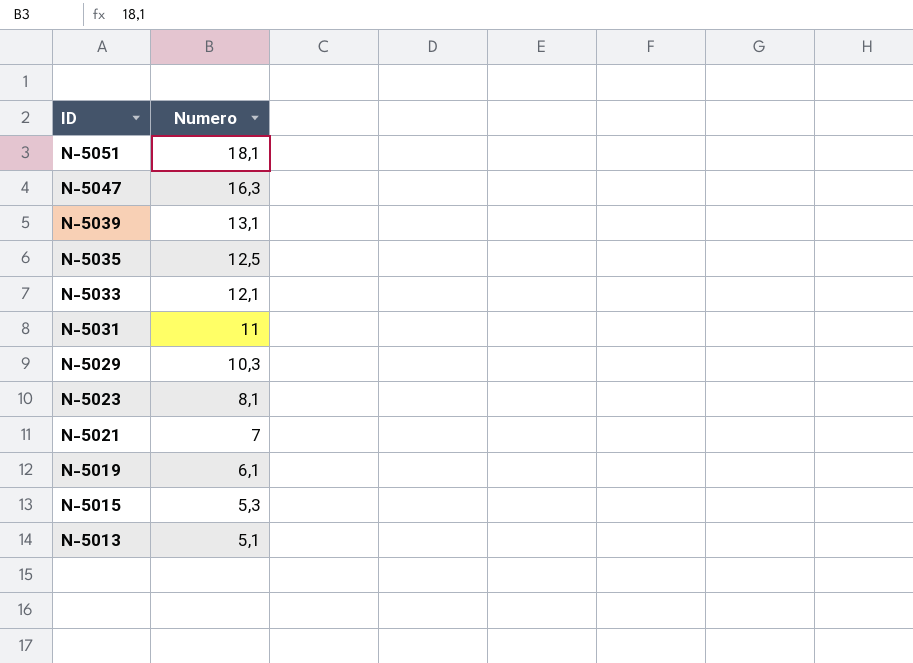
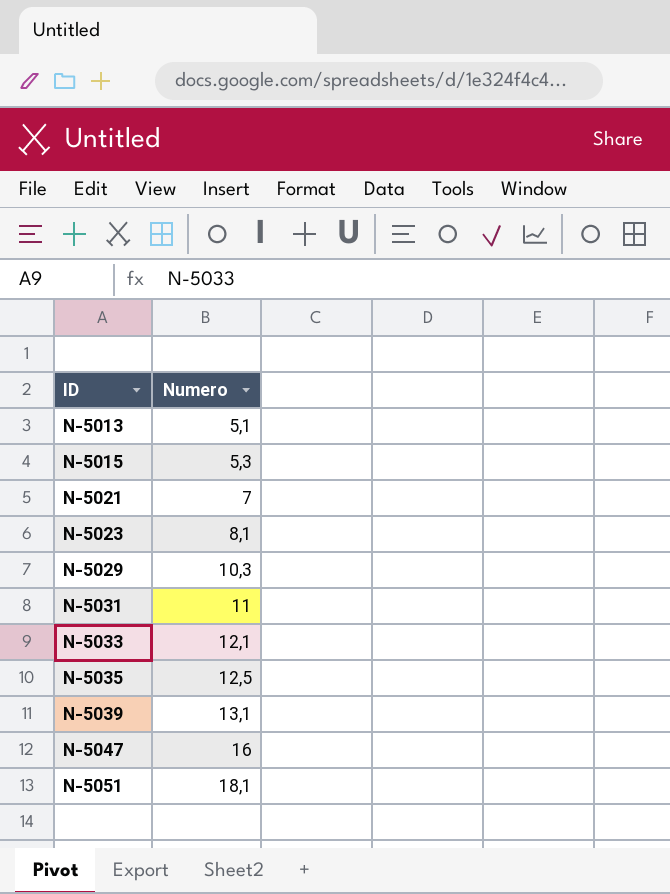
row order: ID descending -> ID ascending
row N-5019: 6,1 -> none
N-5047 | Numero: 16,3 -> 16

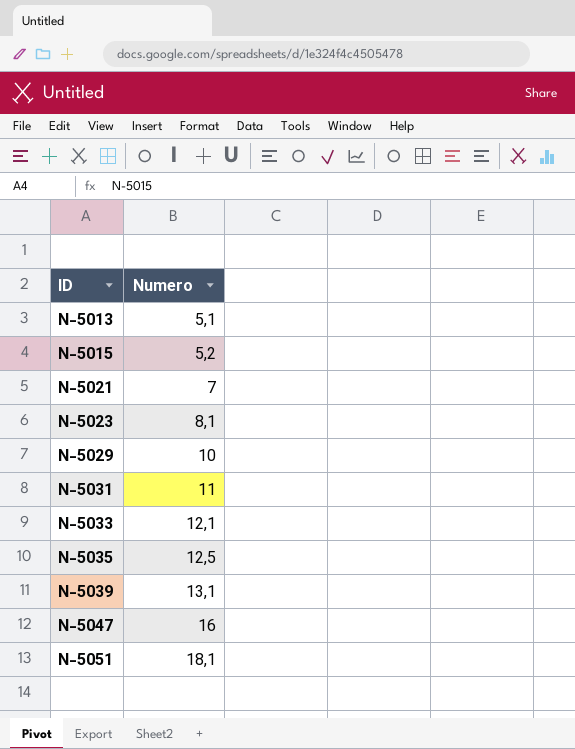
N-5015 | Numero: 5,3 -> 5,2
N-5029 | Numero: 10,3 -> 10

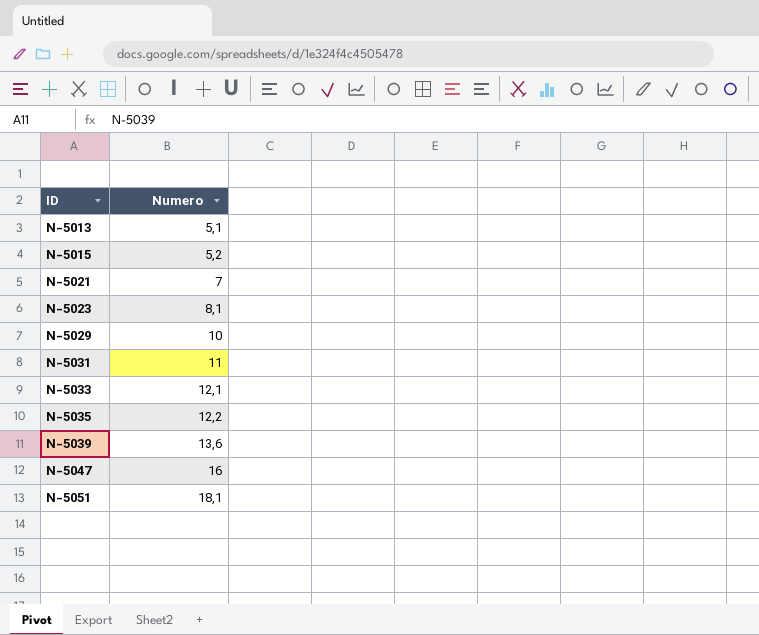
N-5035 | Numero: 12,5 -> 12,2
N-5039 | Numero: 13,1 -> 13,6

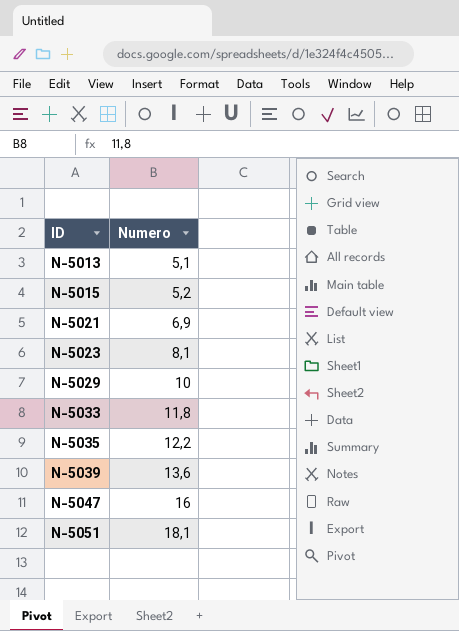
row N-5031: 11 -> none
N-5021 | Numero: 7 -> 6,9
N-5033 | Numero: 12,1 -> 11,8

